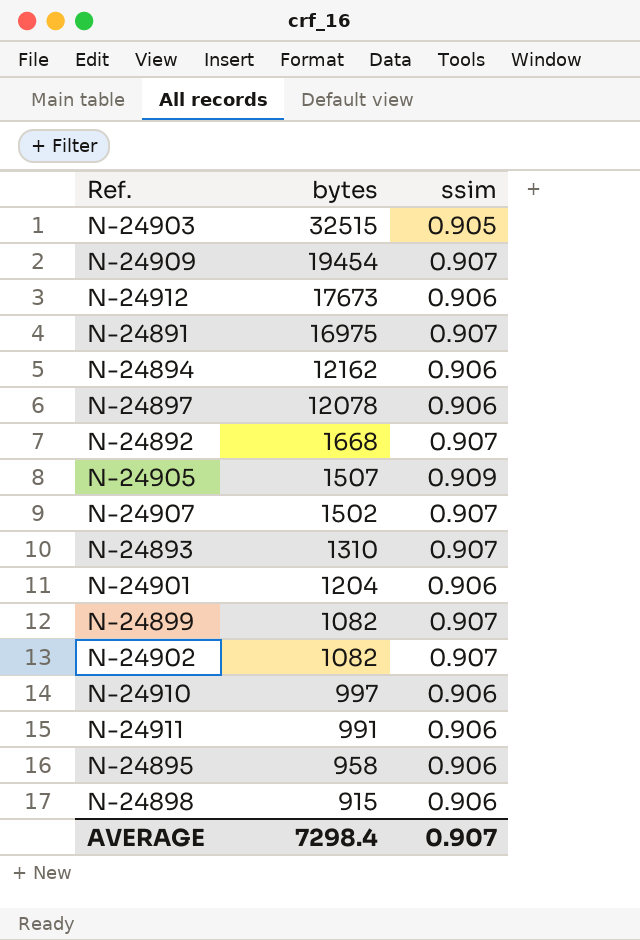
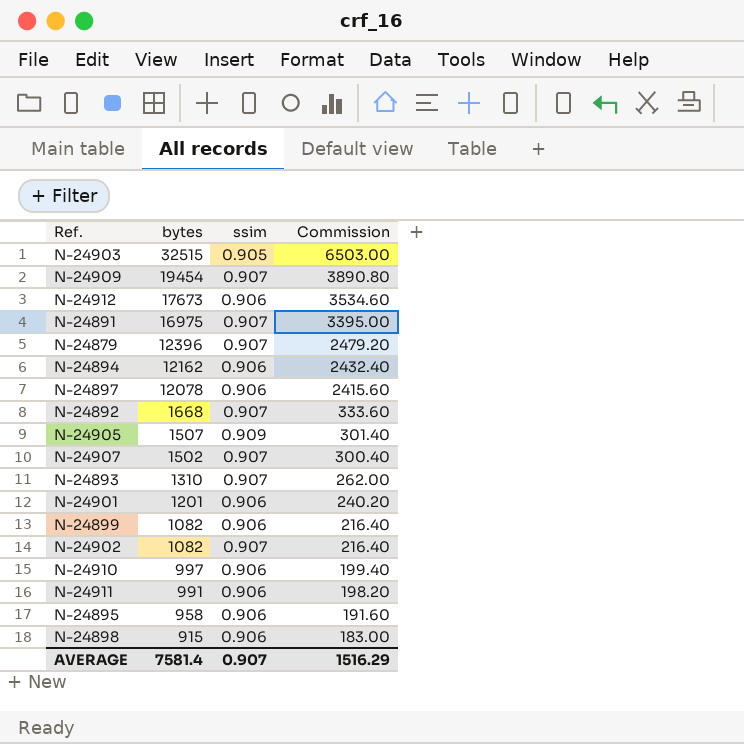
column Commission | formula: none -> [bytes] * 0.2
row N-24879: none -> 12396 | 0.907 | 2479.20
N-24901 | bytes: 1204 -> 1201
N-24899 | ssim: 0.907 -> 0.906
AVERAGE | bytes: 7298.4 -> 7581.4

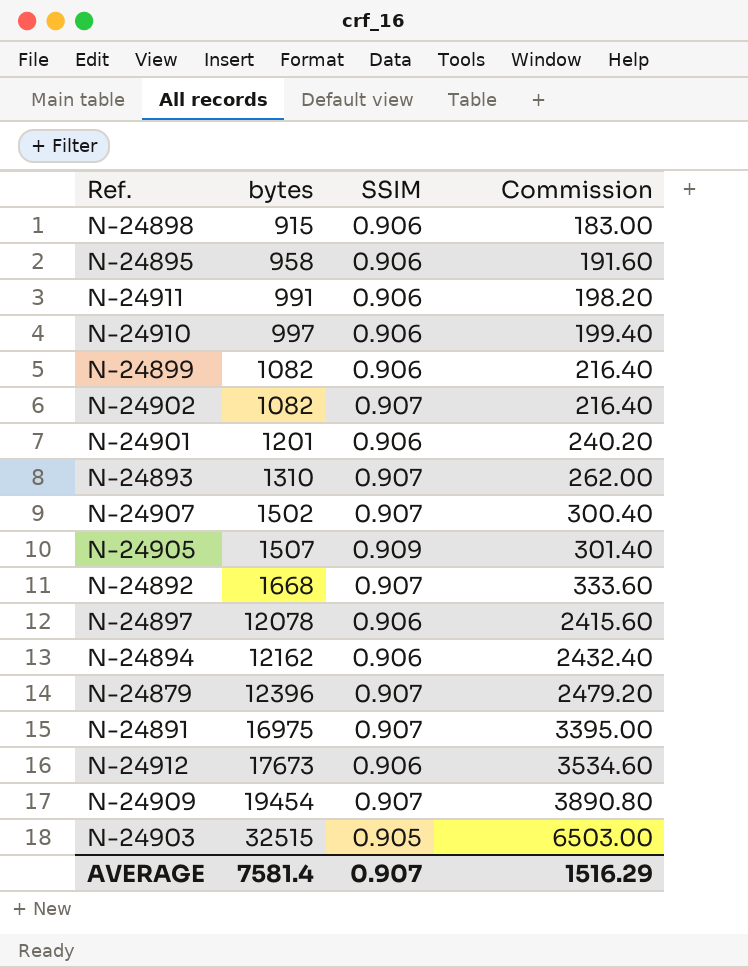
row order: bytes descending -> bytes ascending
column name: ssim -> SSIM

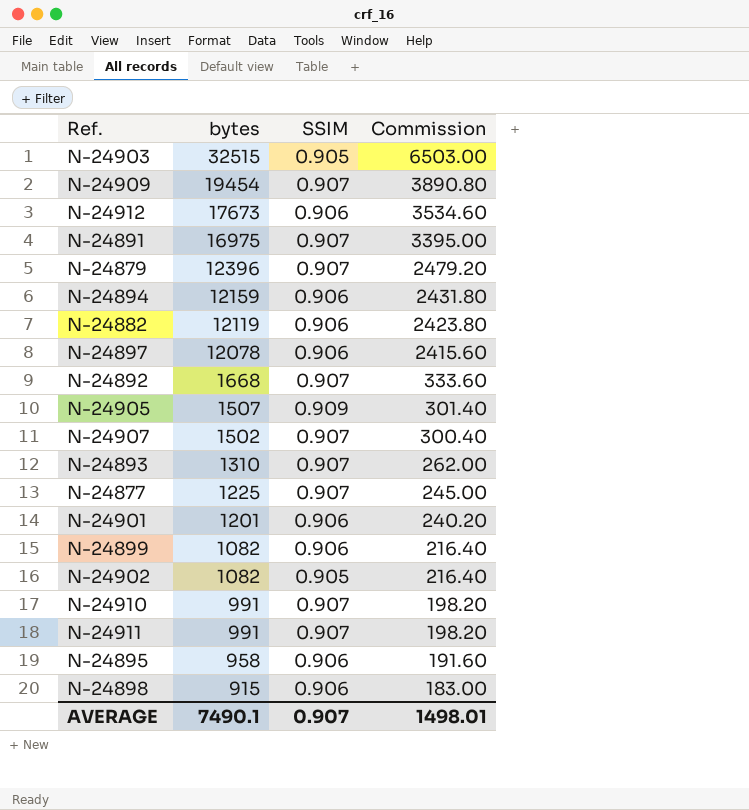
row order: bytes ascending -> bytes descending
N-24894 | bytes: 12162 -> 12159
N-24894 | Commission: 2432.40 -> 2431.80
row N-24882: none -> 12119 | 0.906 | 2423.80
row N-24877: none -> 1225 | 0.907 | 245.00
N-24902 | SSIM: 0.907 -> 0.905
N-24910 | bytes: 997 -> 991
N-24910 | SSIM: 0.906 -> 0.907
N-24910 | Commission: 199.40 -> 198.20
N-24911 | SSIM: 0.906 -> 0.907
AVERAGE | bytes: 7581.4 -> 7490.1
AVERAGE | Commission: 1516.29 -> 1498.01

